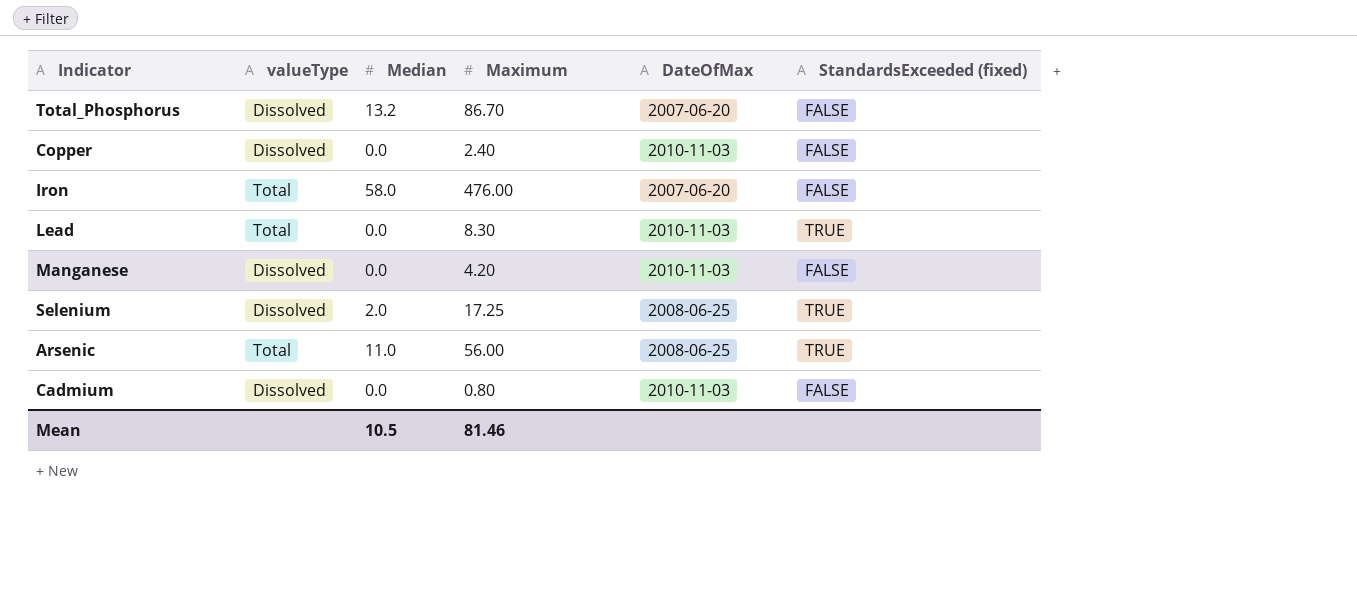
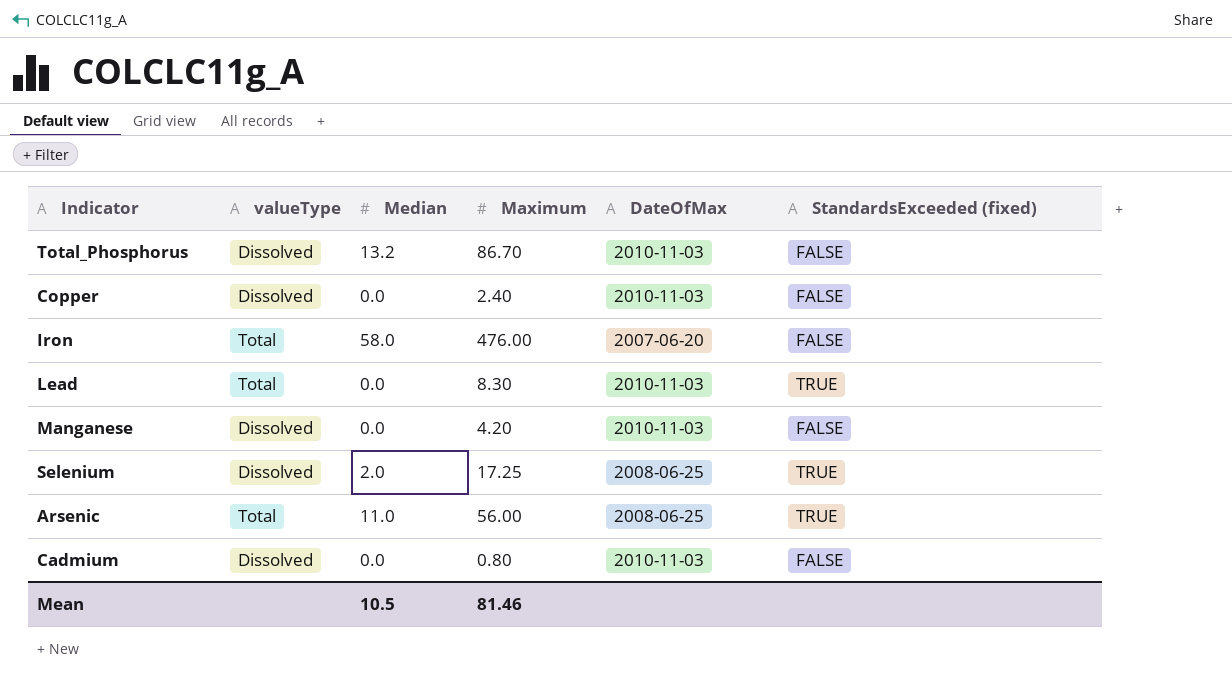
Total_Phosphorus | DateOfMax: 2007-06-20 -> 2010-11-03

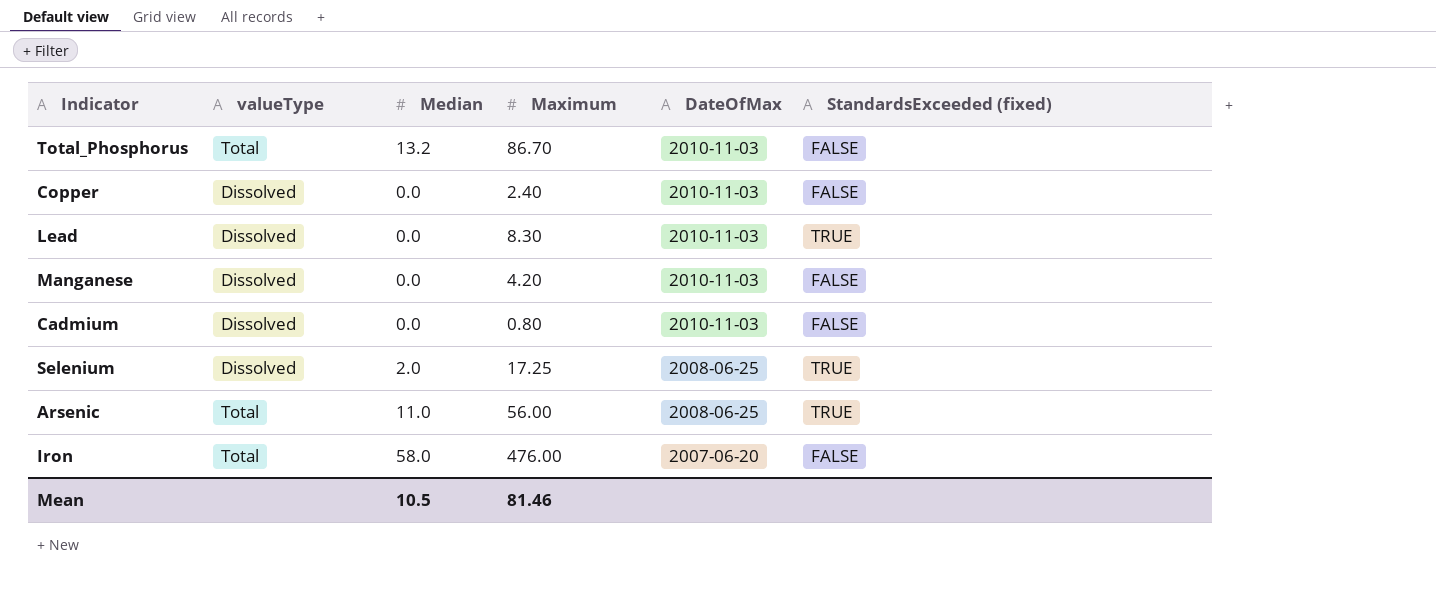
row order: none -> DateOfMax descending
Total_Phosphorus | valueType: Dissolved -> Total
Lead | valueType: Total -> Dissolved

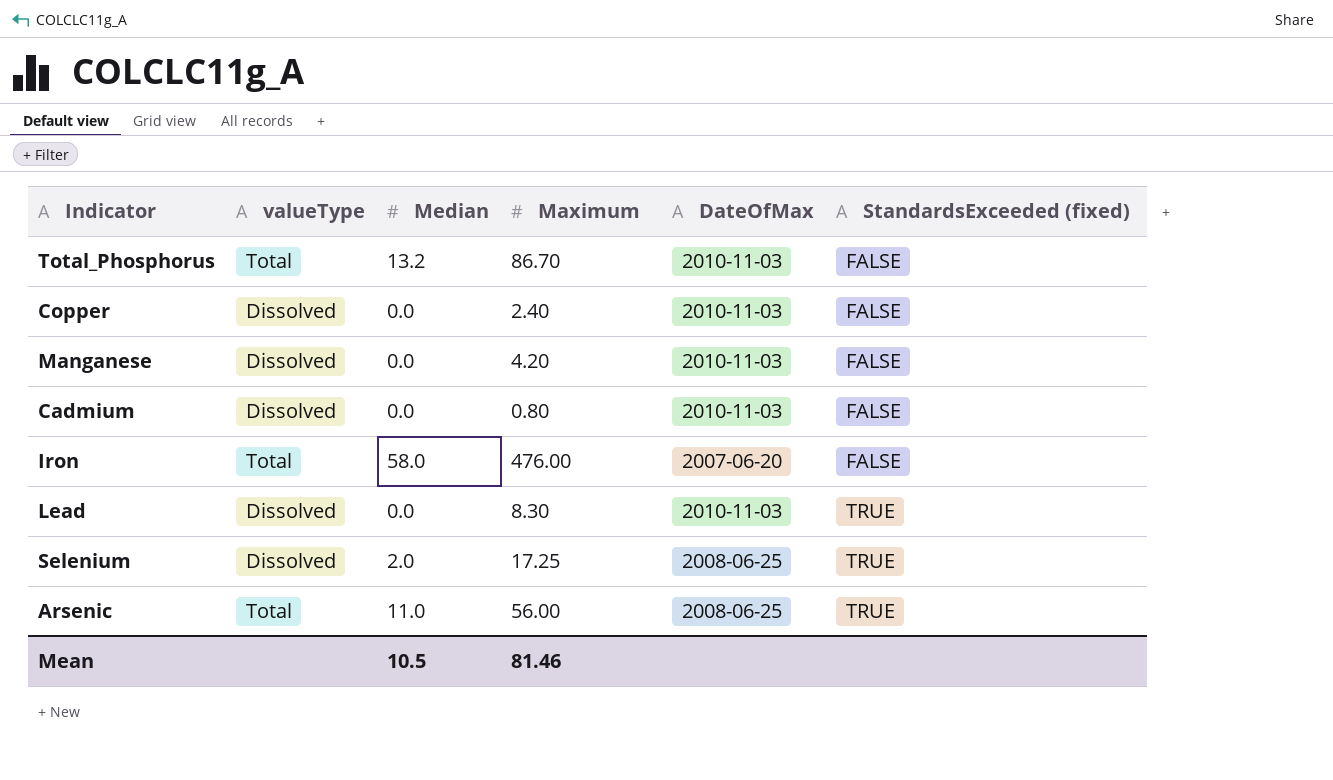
row order: DateOfMax descending -> StandardsExceeded (fixed) ascending

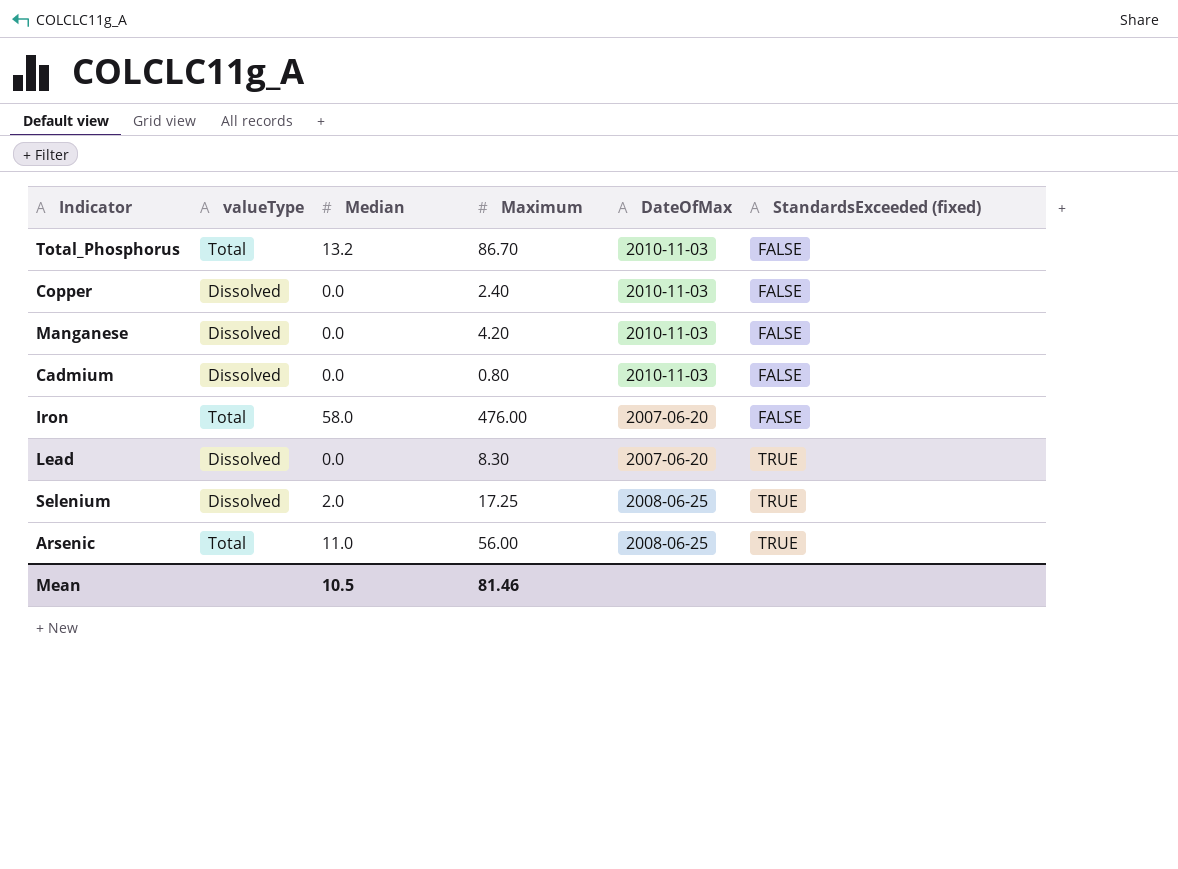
Lead | DateOfMax: 2010-11-03 -> 2007-06-20

